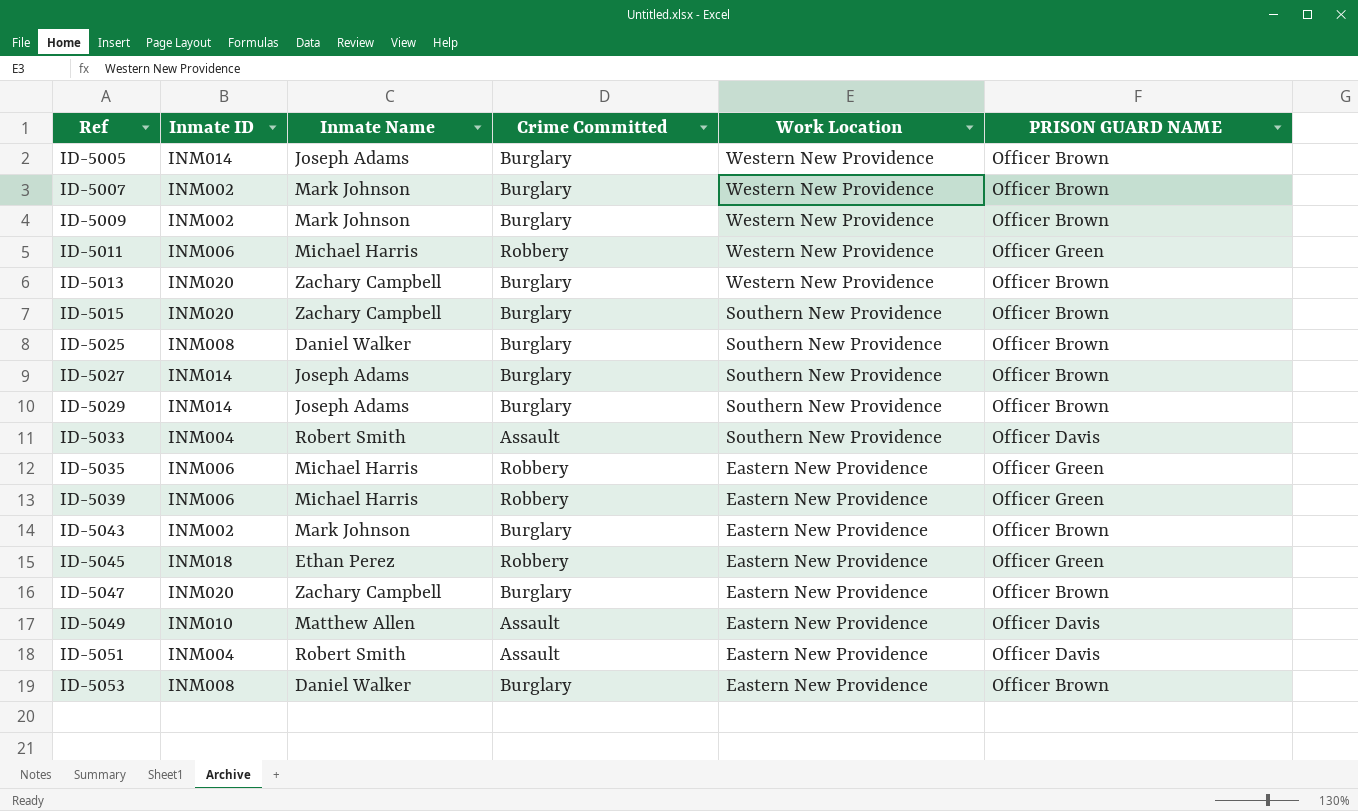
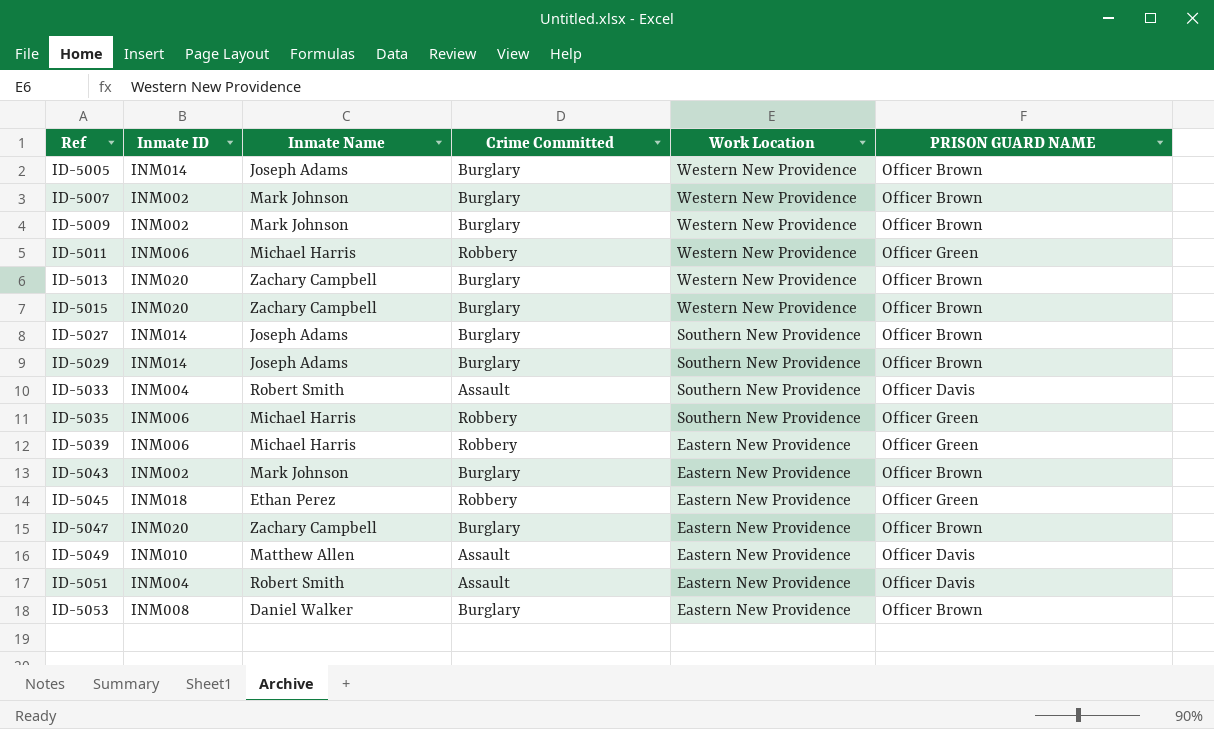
row ID-5025: INM008 | Daniel Walker | Burglary | Southern New Providence | Officer Brown -> none
ID-5015 | Work Location: Southern New Providence -> Western New Providence
ID-5035 | Work Location: Eastern New Providence -> Southern New Providence

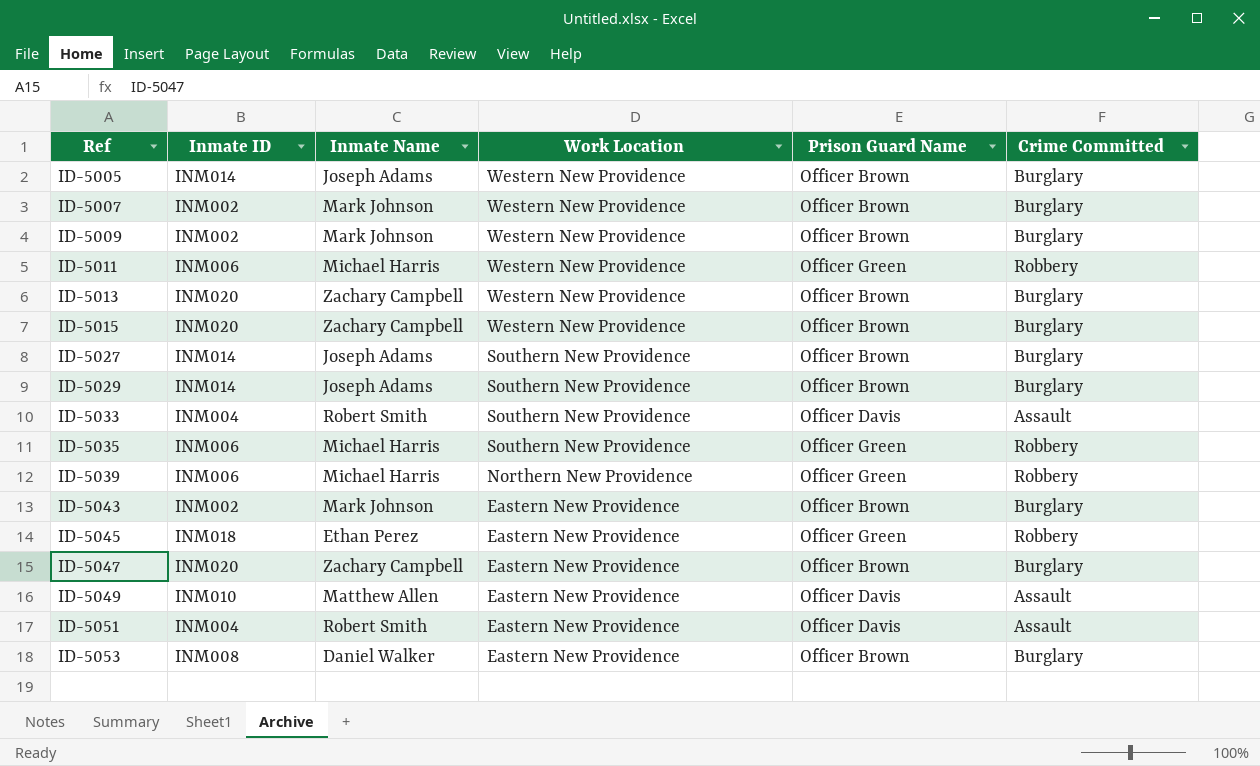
column name: PRISON GUARD NAME -> Prison Guard Name
column Crime Committed | position: 4 -> 6
ID-5039 | Work Location: Eastern New Providence -> Northern New Providence

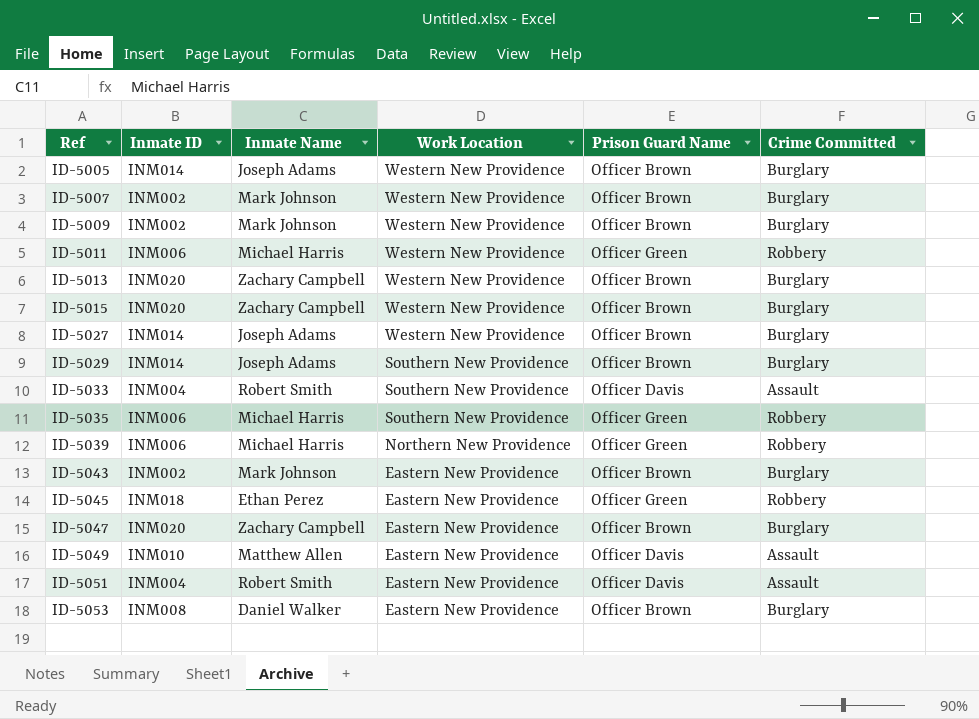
ID-5027 | Work Location: Southern New Providence -> Western New Providence

